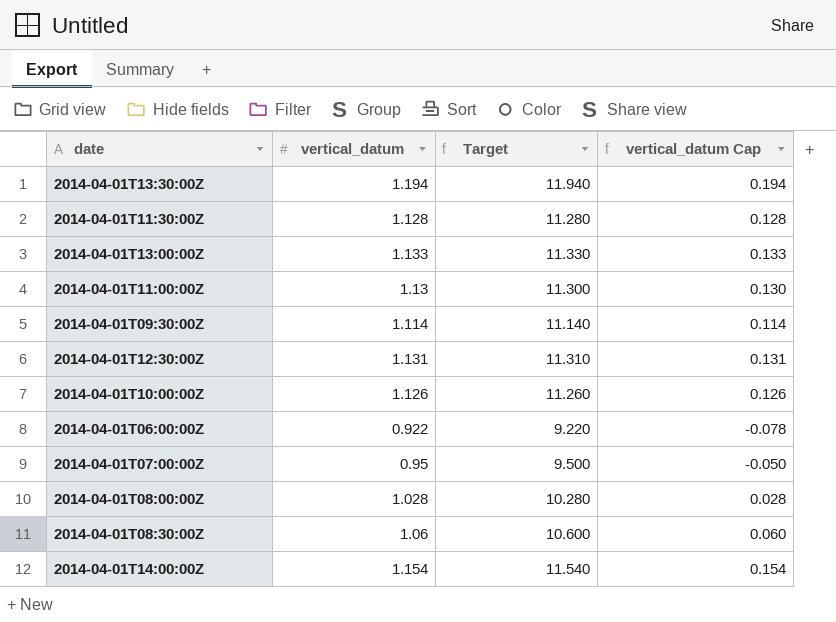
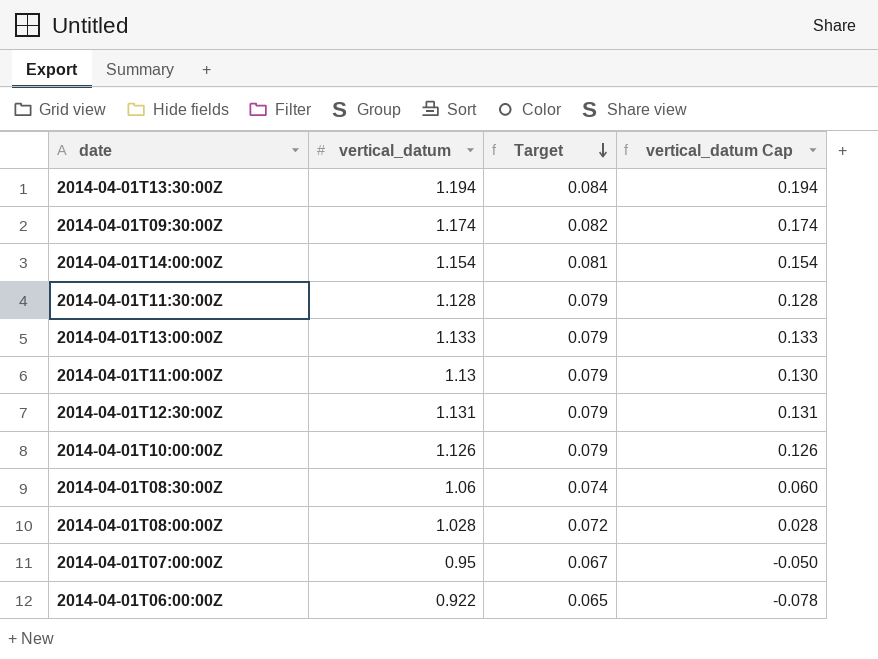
row order: none -> Target descending
column Target | formula: [vertical_datum] * 10 -> [vertical_datum] * 0.07
2014-04-01T09:30:00Z | vertical_datum: 1.114 -> 1.174
2014-04-01T09:30:00Z | vertical_datum Cap: 0.114 -> 0.174

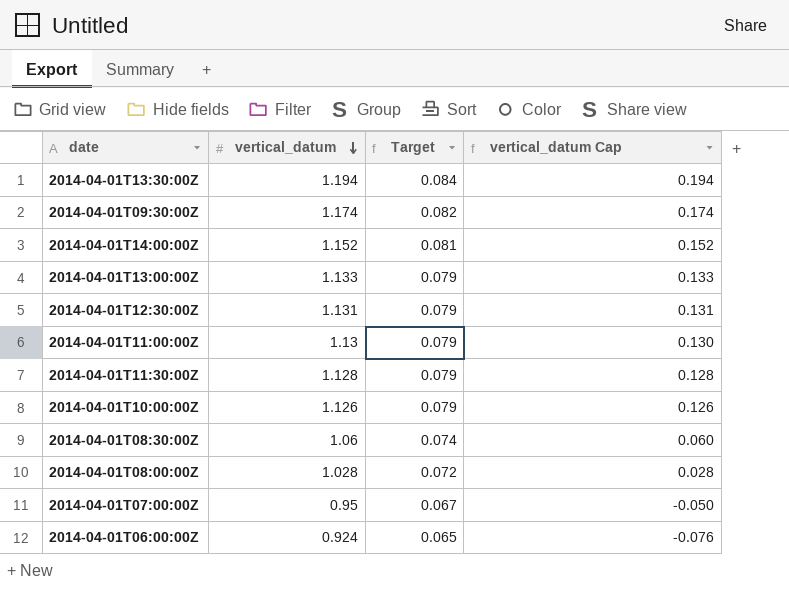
row order: Target descending -> vertical_datum descending
2014-04-01T14:00:00Z | vertical_datum: 1.154 -> 1.152
2014-04-01T14:00:00Z | vertical_datum Cap: 0.154 -> 0.152
2014-04-01T06:00:00Z | vertical_datum: 0.922 -> 0.924
2014-04-01T06:00:00Z | vertical_datum Cap: -0.078 -> -0.076

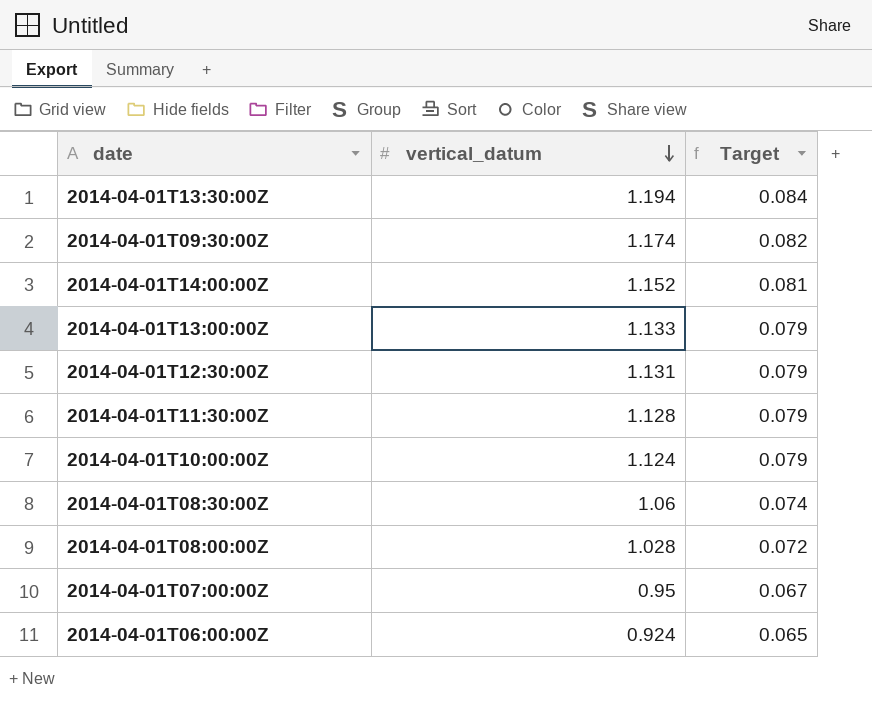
column vertical_datum Cap | formula: [vertical_datum] - 1 -> none
row 2014-04-01T11:00:00Z: 1.13 | 0.079 | 0.130 -> none
2014-04-01T10:00:00Z | vertical_datum: 1.126 -> 1.124

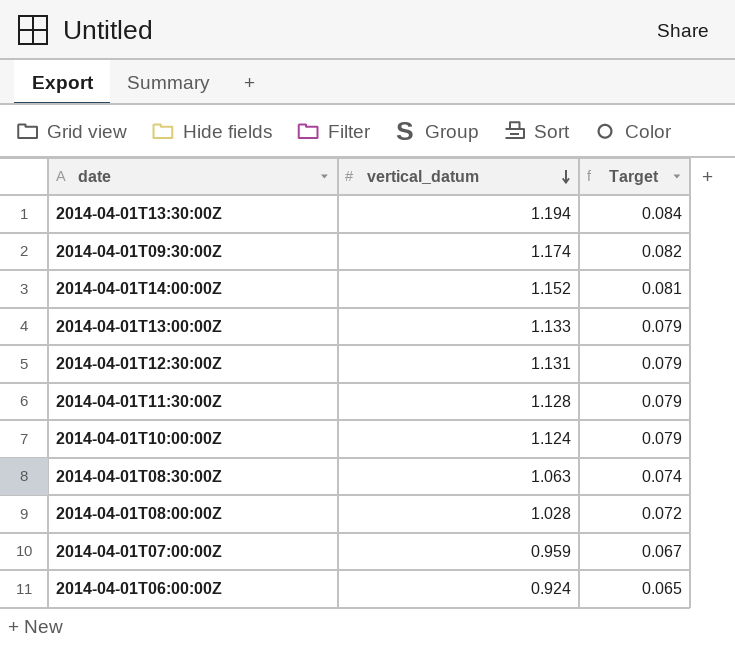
2014-04-01T08:30:00Z | vertical_datum: 1.06 -> 1.063
2014-04-01T07:00:00Z | vertical_datum: 0.95 -> 0.959

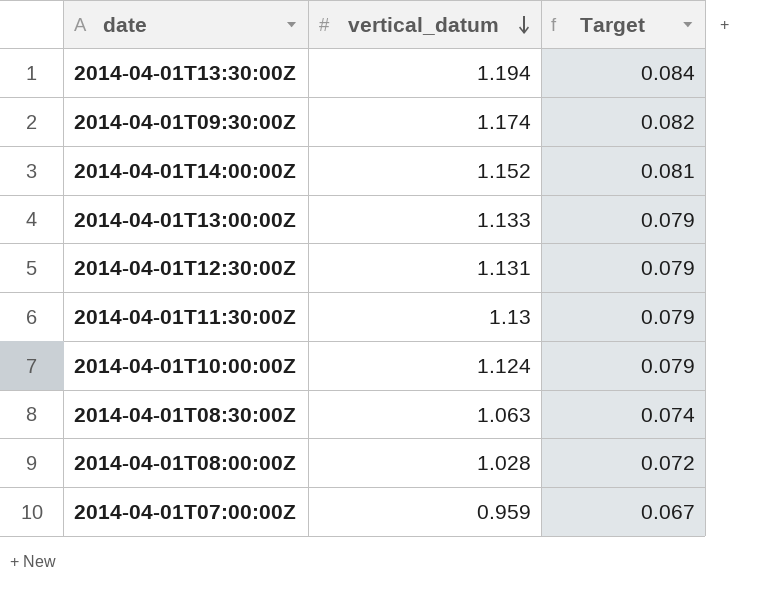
row 2014-04-01T06:00:00Z: 0.924 | 0.065 -> none
2014-04-01T11:30:00Z | vertical_datum: 1.128 -> 1.13

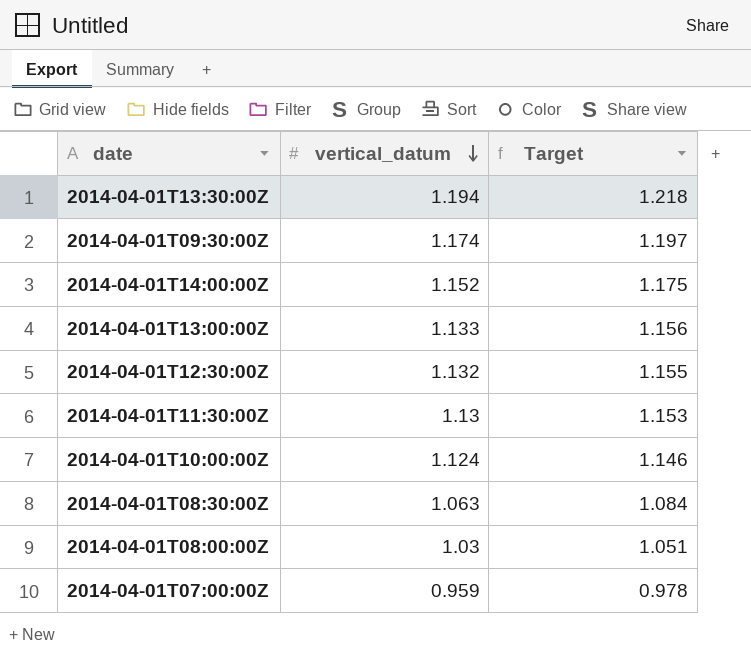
column Target | formula: [vertical_datum] * 0.07 -> [vertical_datum] * 1.02
2014-04-01T12:30:00Z | vertical_datum: 1.131 -> 1.132
2014-04-01T08:00:00Z | vertical_datum: 1.028 -> 1.03

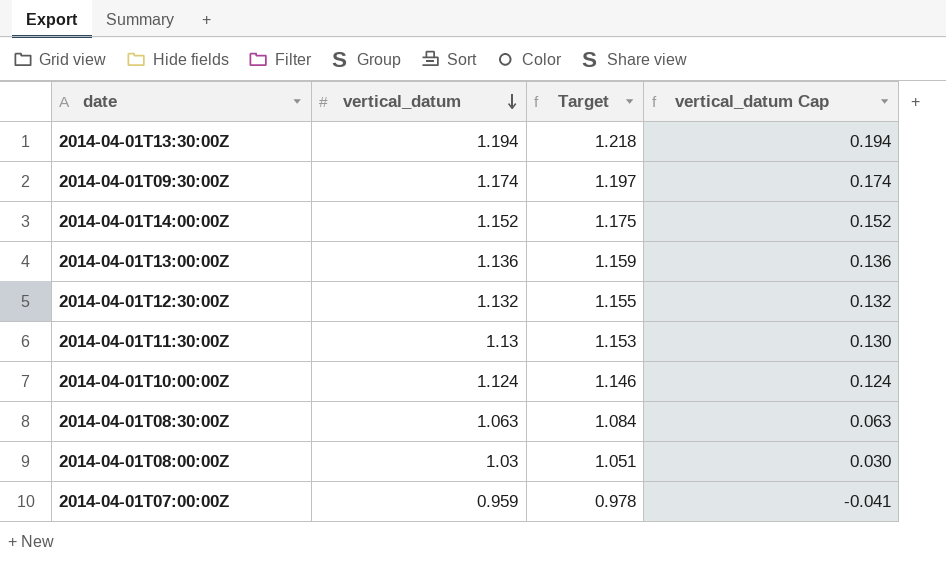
column vertical_datum Cap | formula: none -> [vertical_datum] - 1
2014-04-01T13:00:00Z | vertical_datum: 1.133 -> 1.136
2014-04-01T13:00:00Z | Target: 1.156 -> 1.159

